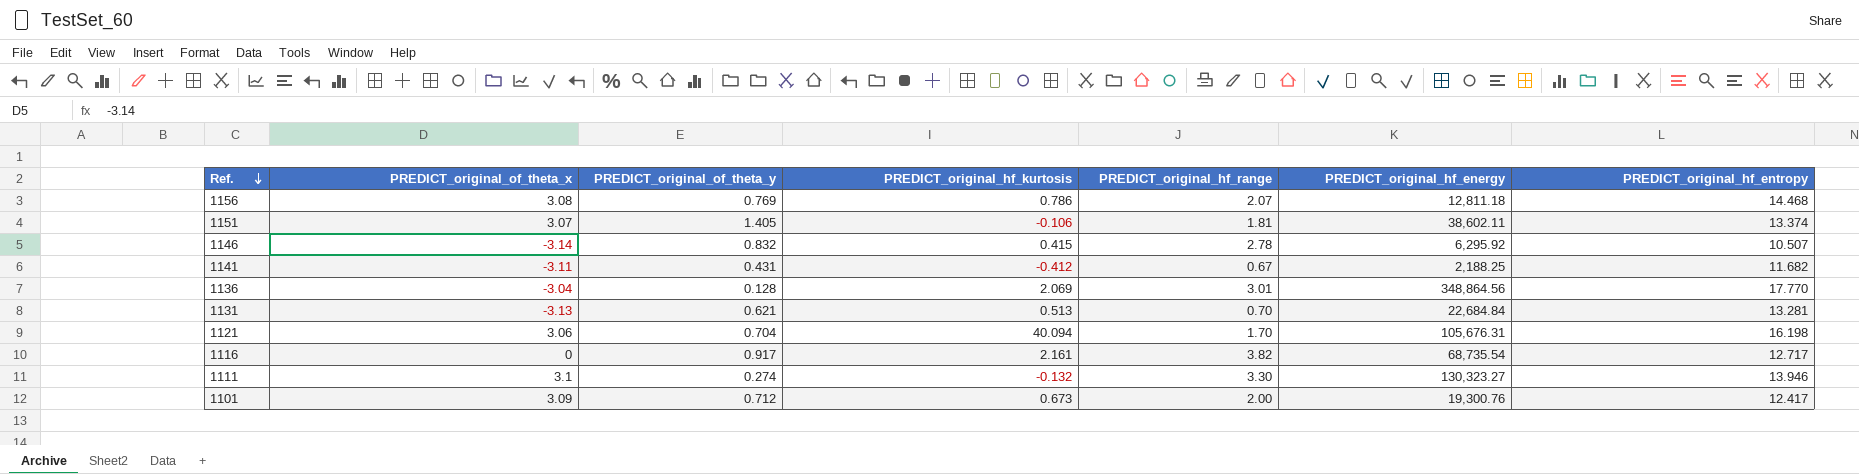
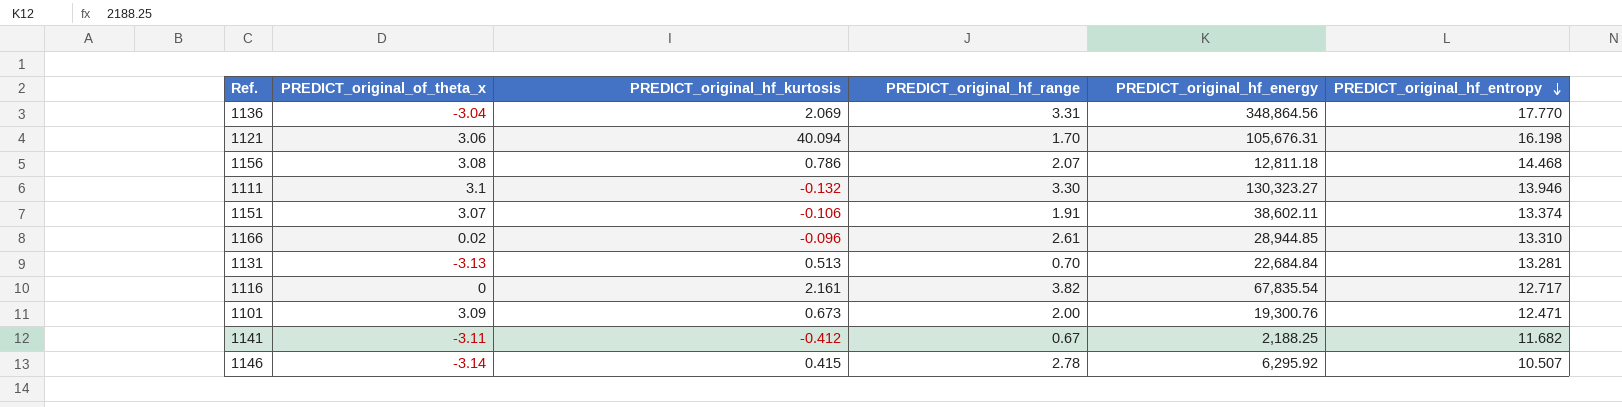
row order: Ref. descending -> PREDICT_original_hf_entropy descending
column PREDICT_original_of_theta_y | position: 3 -> none
1136 | PREDICT_original_hf_range: 3.01 -> 3.31
1151 | PREDICT_original_hf_range: 1.81 -> 1.91
row 1166: none -> 0.02 | -0.096 | 2.61 | 28,944.85 | 13.310
1116 | PREDICT_original_hf_energy: 68,735.54 -> 67,835.54
1101 | PREDICT_original_hf_entropy: 12.417 -> 12.471

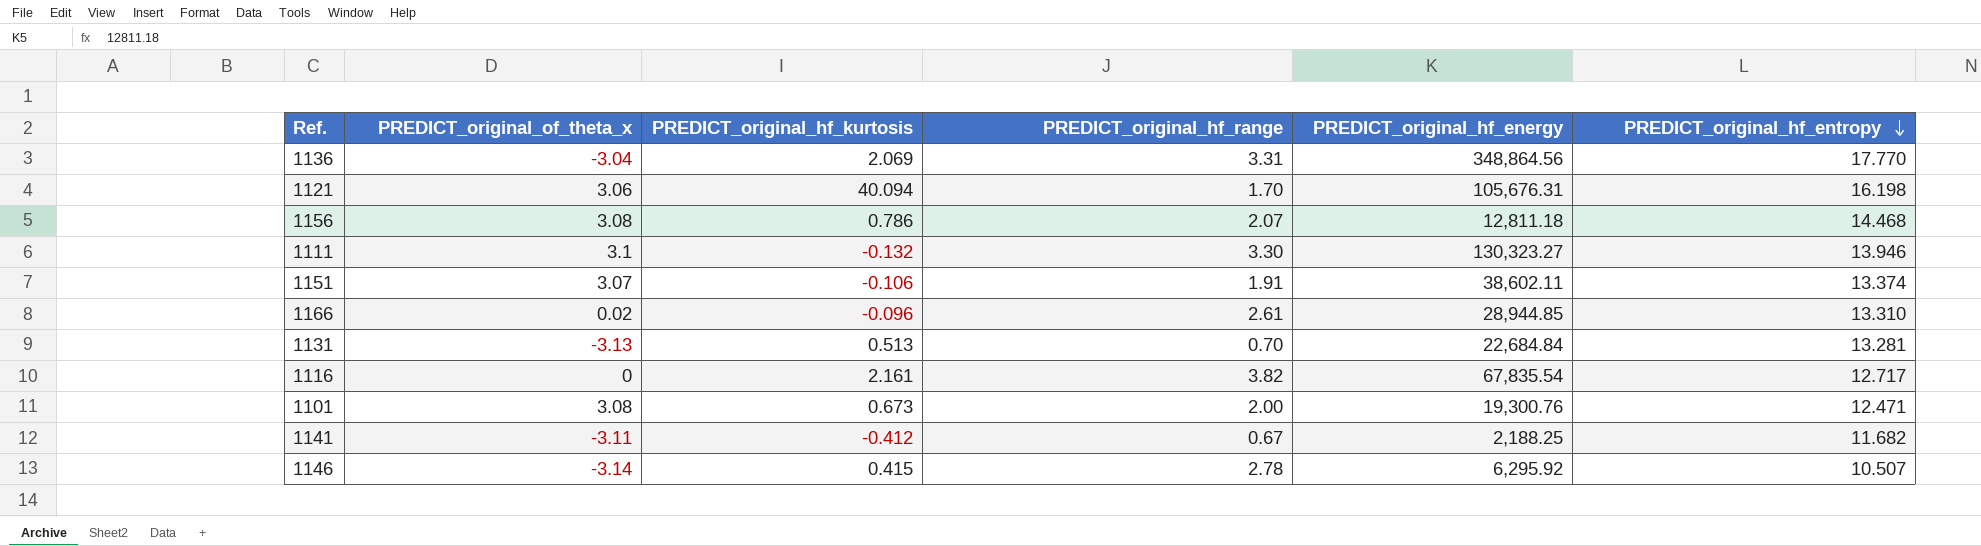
1101 | PREDICT_original_of_theta_x: 3.09 -> 3.08

